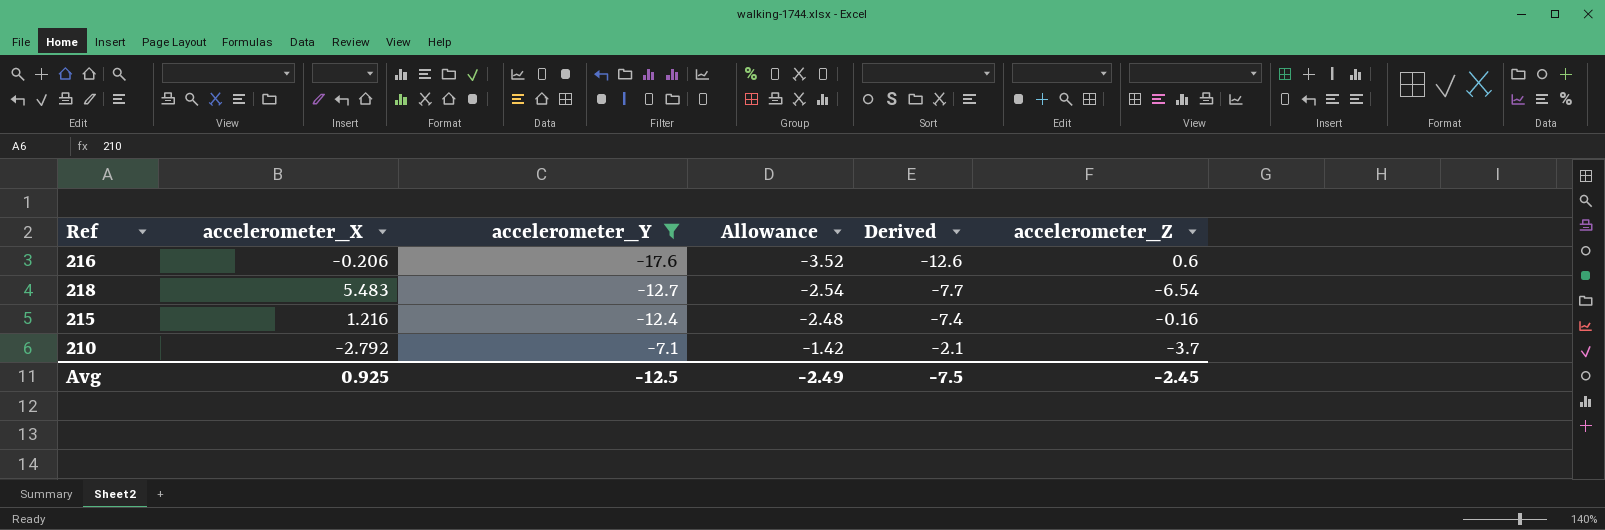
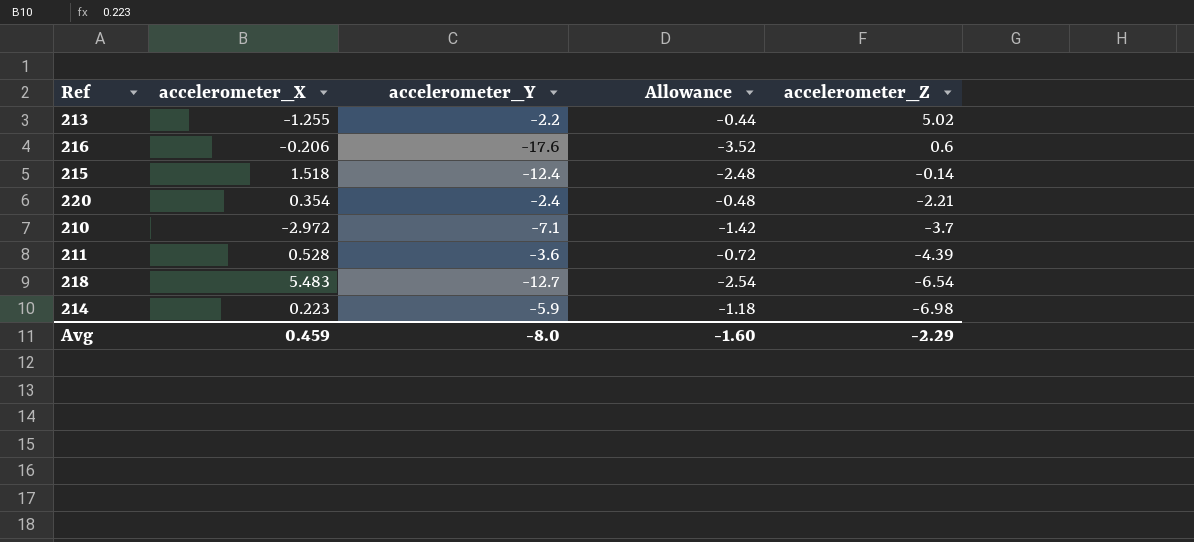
filter: accelerometer_Y <= -7.1 -> none
row order: accelerometer_Y ascending -> accelerometer_Z descending
column Derived | formula: [accelerometer_Y] + 5 -> none
215 | accelerometer_X: 1.216 -> 1.518
215 | accelerometer_Z: -0.16 -> -0.14
210 | accelerometer_X: -2.792 -> -2.972
Avg | accelerometer_X: 0.925 -> 0.459
Avg | accelerometer_Y: -12.5 -> -8.0
Avg | Allowance: -2.49 -> -1.60
Avg | accelerometer_Z: -2.45 -> -2.29

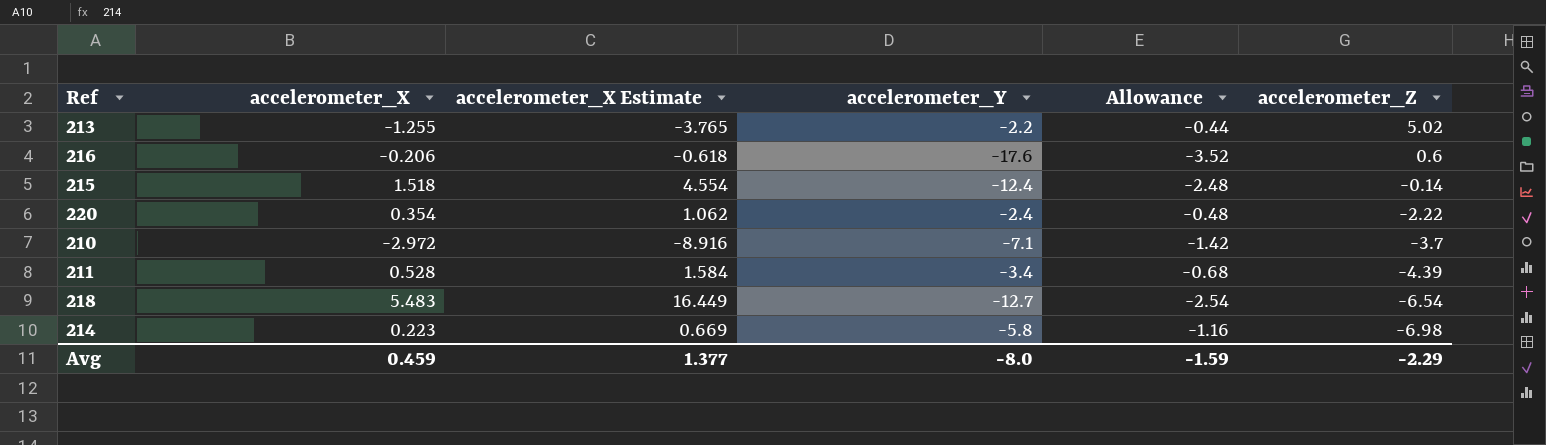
column accelerometer_X Estimate | formula: none -> [accelerometer_X] * 3
220 | accelerometer_Z: -2.21 -> -2.22
211 | accelerometer_Y: -3.6 -> -3.4
211 | Allowance: -0.72 -> -0.68
214 | accelerometer_Y: -5.9 -> -5.8
214 | Allowance: -1.18 -> -1.16
Avg | Allowance: -1.60 -> -1.59

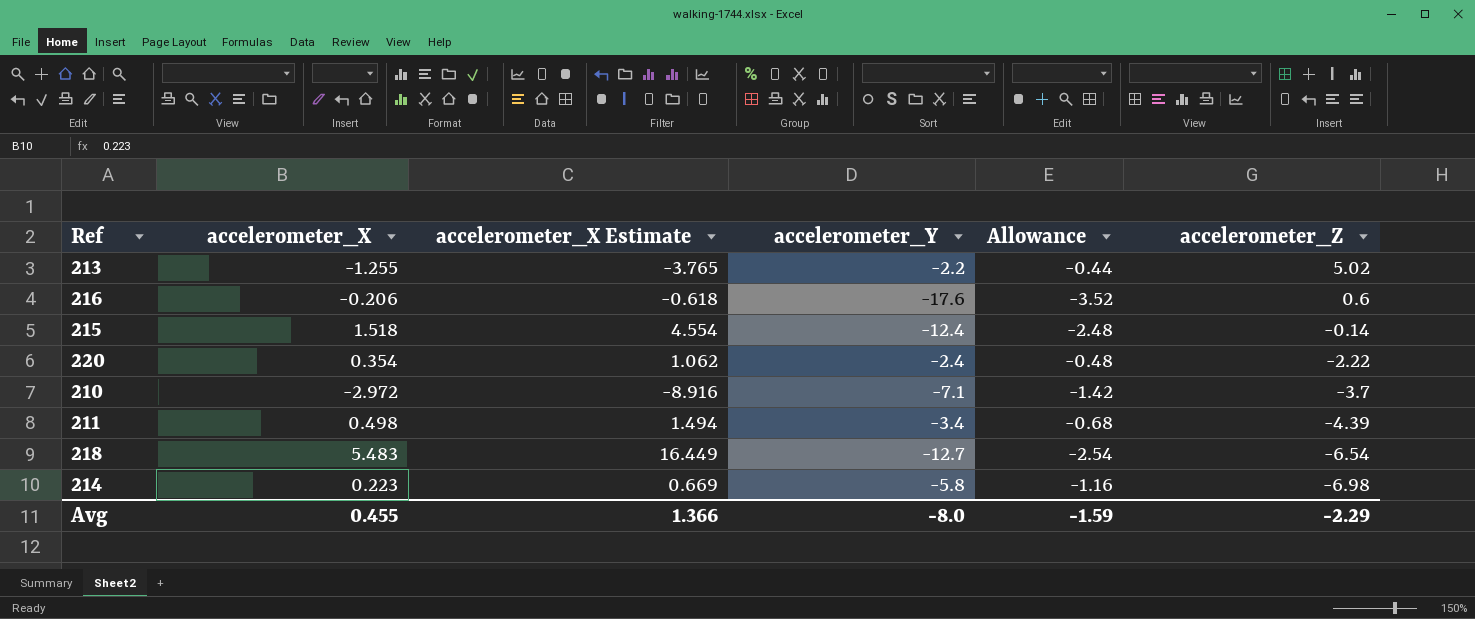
211 | accelerometer_X: 0.528 -> 0.498
211 | accelerometer_X Estimate: 1.584 -> 1.494
Avg | accelerometer_X: 0.459 -> 0.455
Avg | accelerometer_X Estimate: 1.377 -> 1.366

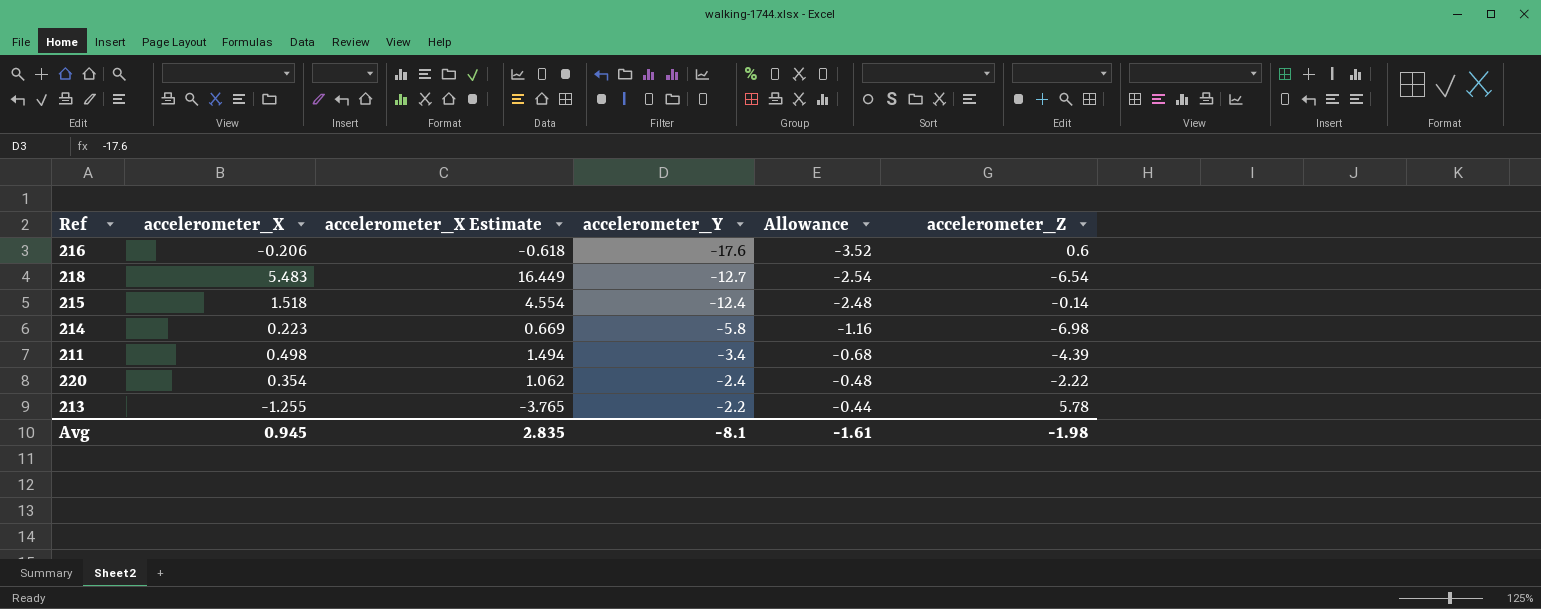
row order: accelerometer_Z descending -> accelerometer_Y ascending
row 210: -2.972 | -8.916 | -7.1 | -1.42 | -3.7 -> none
213 | accelerometer_Z: 5.02 -> 5.78
Avg | accelerometer_X: 0.455 -> 0.945
Avg | accelerometer_X Estimate: 1.366 -> 2.835
Avg | accelerometer_Y: -8.0 -> -8.1
Avg | Allowance: -1.59 -> -1.61
Avg | accelerometer_Z: -2.29 -> -1.98

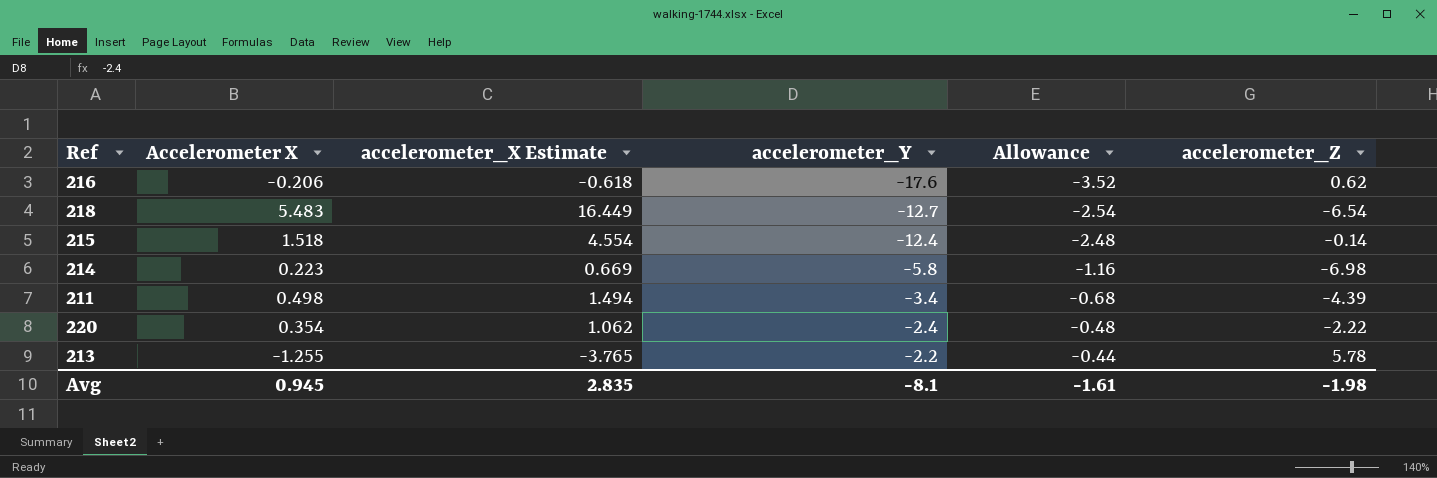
column name: accelerometer_X -> Accelerometer X
216 | accelerometer_Z: 0.6 -> 0.62

